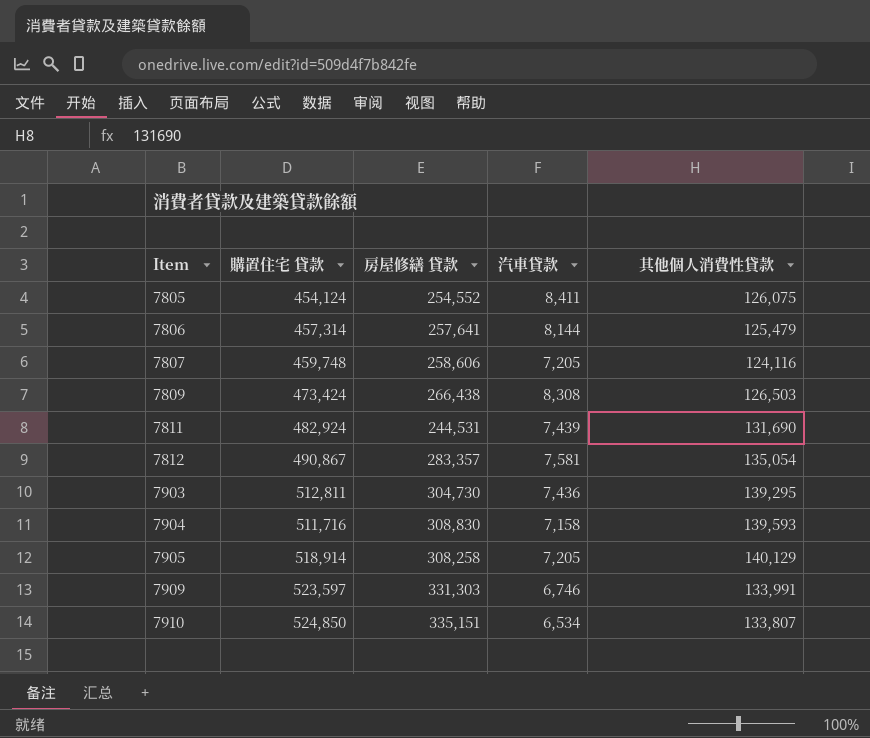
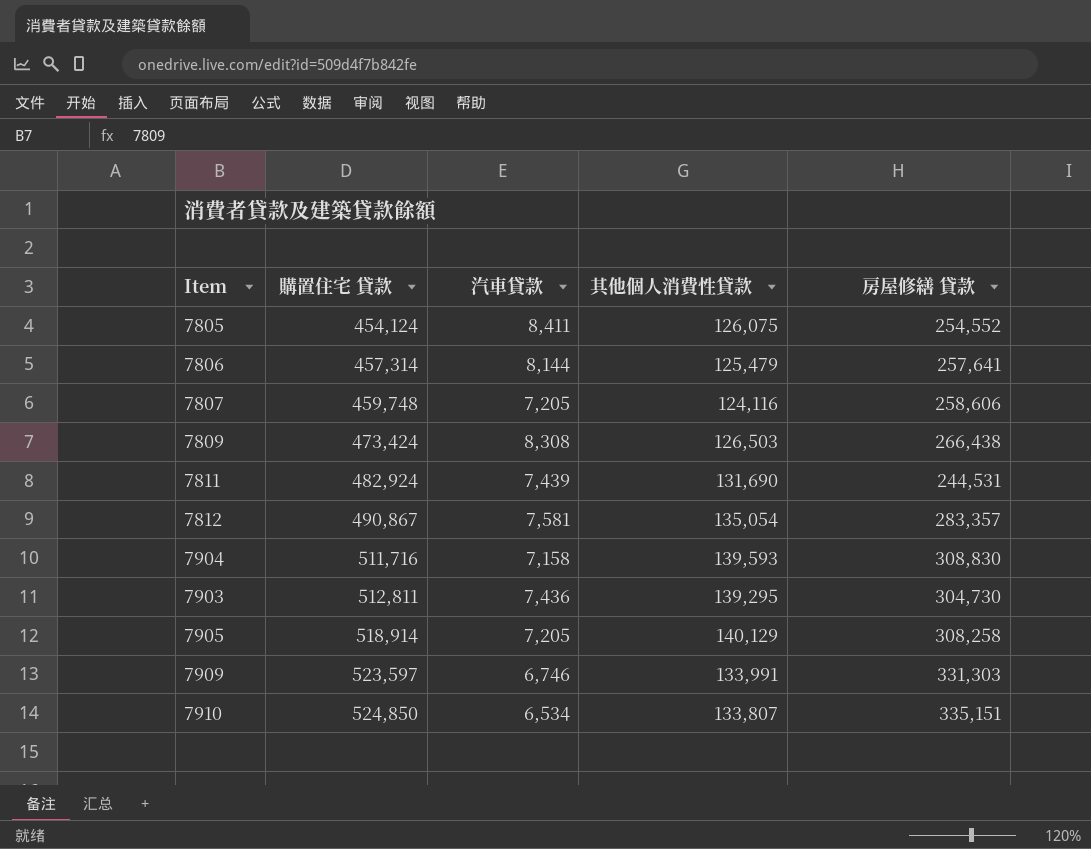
row order: Item ascending -> 購置住宅 貸款 ascending
column 房屋修繕 貸款 | position: 3 -> 5

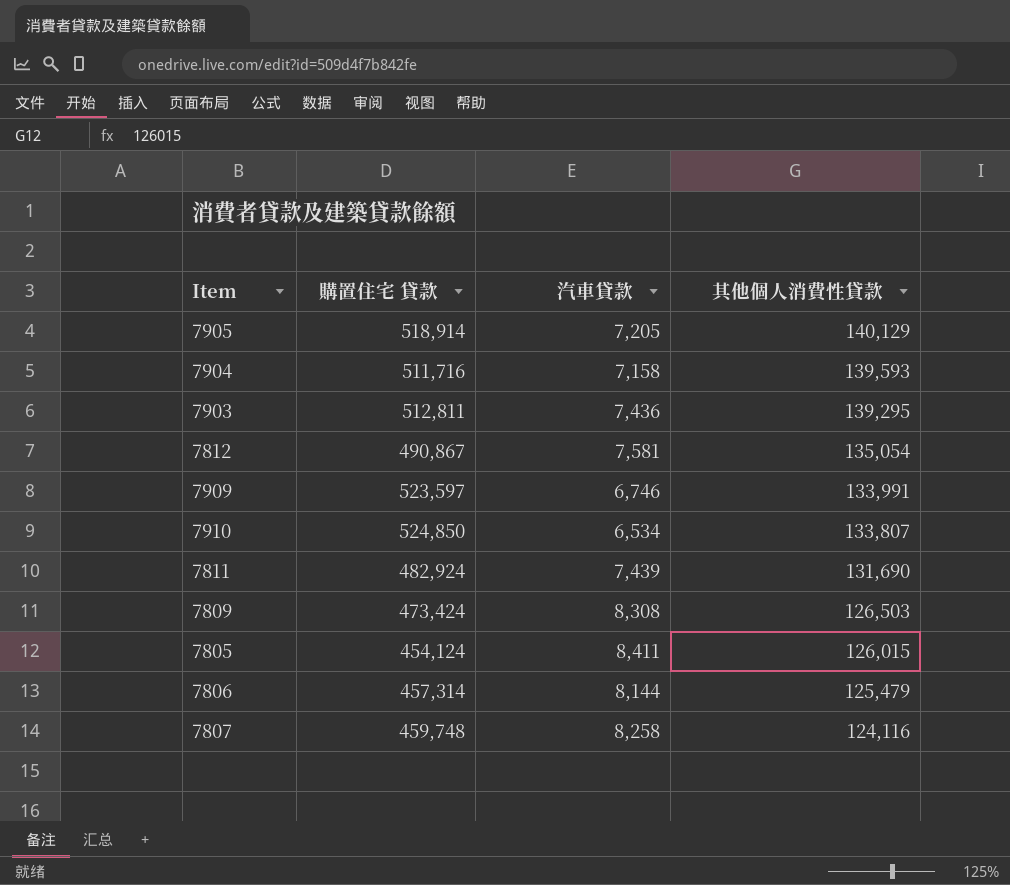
row order: 購置住宅 貸款 ascending -> 其他個人消費性貸款 descending
column 房屋修繕 貸款 | position: 5 -> none
7805 | 其他個人消費性貸款: 126,075 -> 126,015
7807 | 汽車貸款: 7,205 -> 8,258

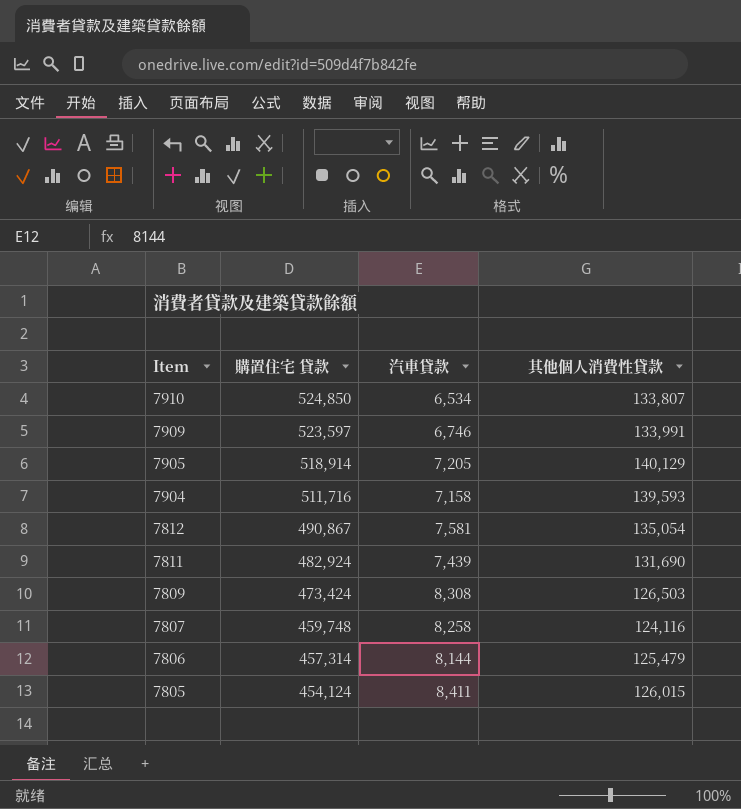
row order: 其他個人消費性貸款 descending -> Item descending
row 7903: 512,811 | 7,436 | 139,295 -> none

